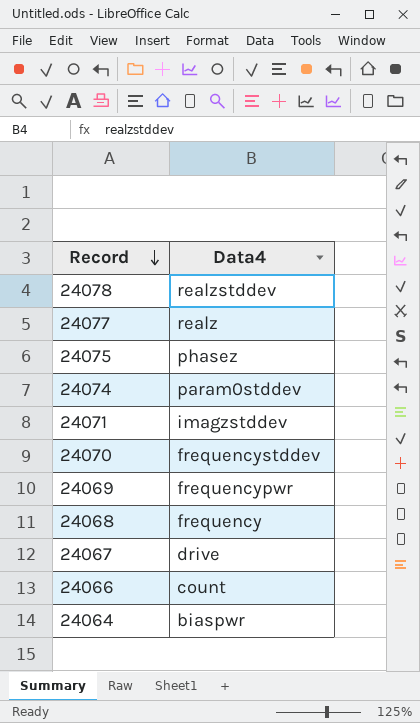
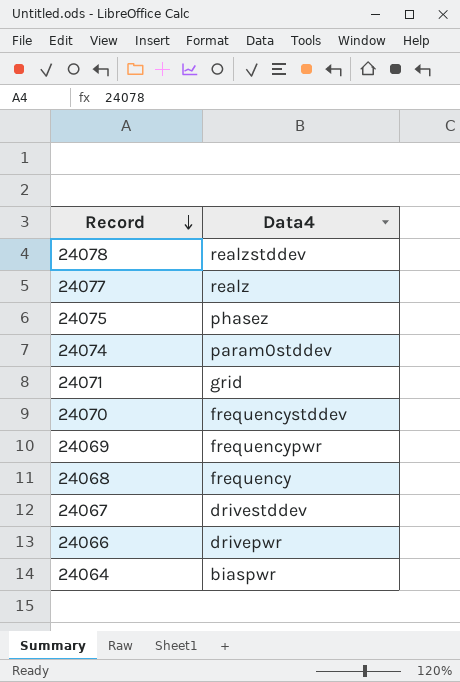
24071 | Data4: imagzstddev -> grid
24067 | Data4: drive -> drivestddev
24066 | Data4: count -> drivepwr

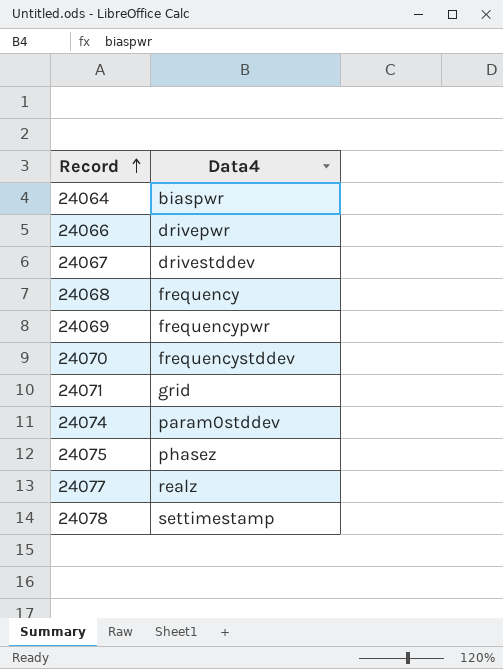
row order: Record descending -> Record ascending
24078 | Data4: realzstddev -> settimestamp

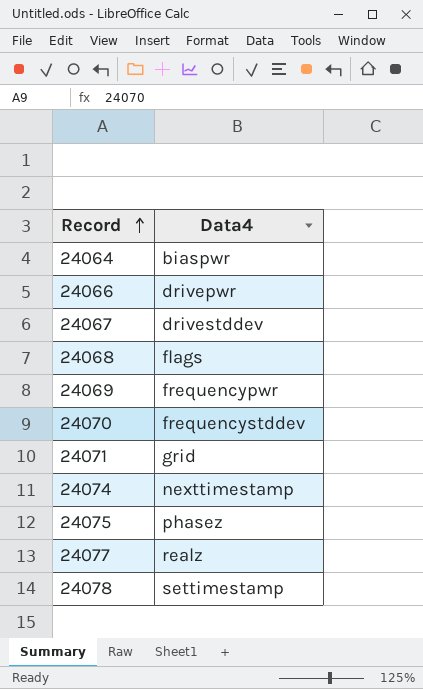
24068 | Data4: frequency -> flags
24074 | Data4: param0stddev -> nexttimestamp

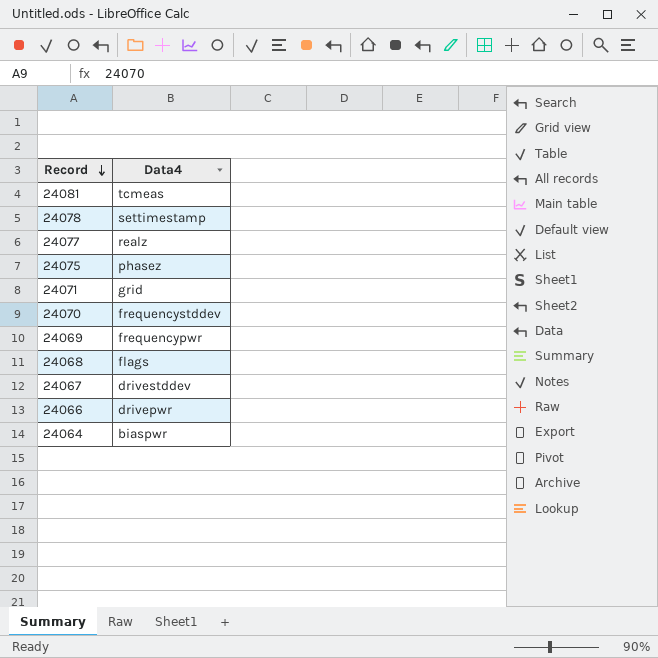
row order: Record ascending -> Record descending
row 24074: nexttimestamp -> none
row 24081: none -> tcmeas

